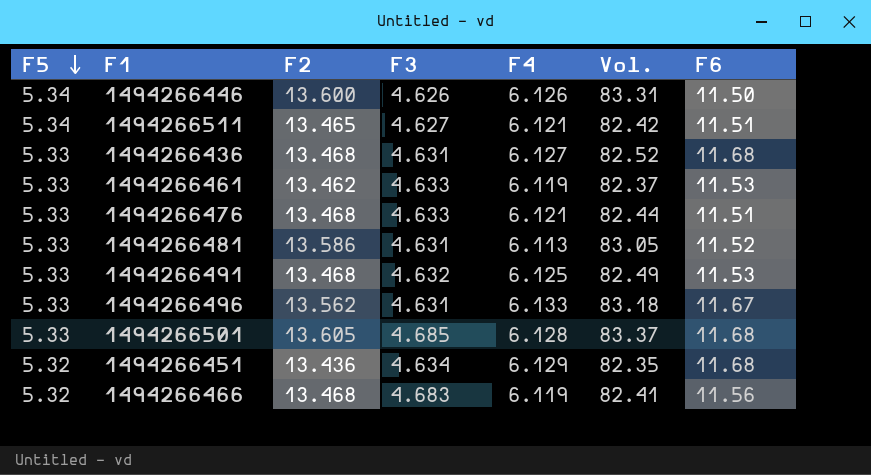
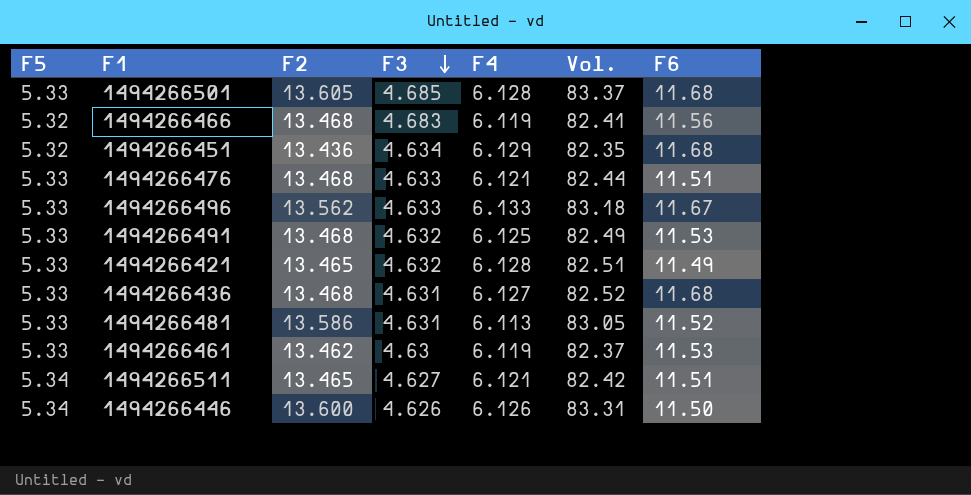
row order: F5 descending -> F3 descending
1494266496 | F3: 4.631 -> 4.633
row 1494266421: none -> 5.33 | 13.465 | 4.632 | 6.128 | 82.51 | 11.49
1494266461 | F3: 4.633 -> 4.63

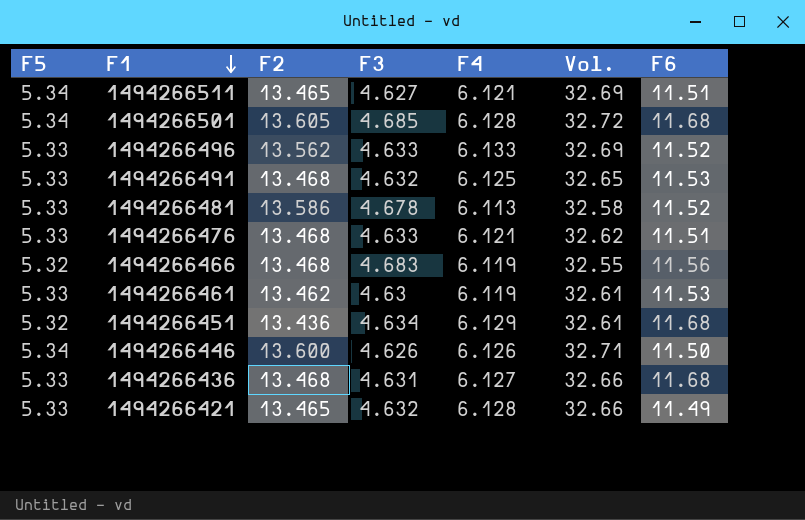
row order: F3 descending -> F1 descending
column Vol. | formula: [F2] * [F4] -> [F5] * [F4]
1494266501 | F5: 5.33 -> 5.34
1494266496 | F6: 11.67 -> 11.52
1494266481 | F3: 4.631 -> 4.678

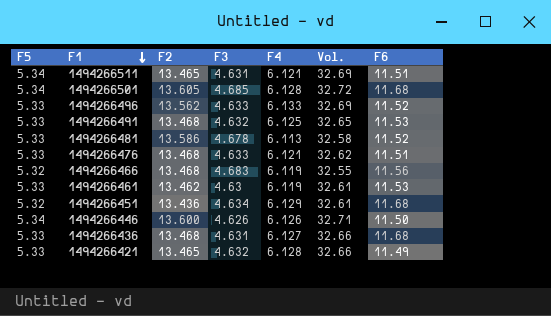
1494266511 | F3: 4.627 -> 4.631

